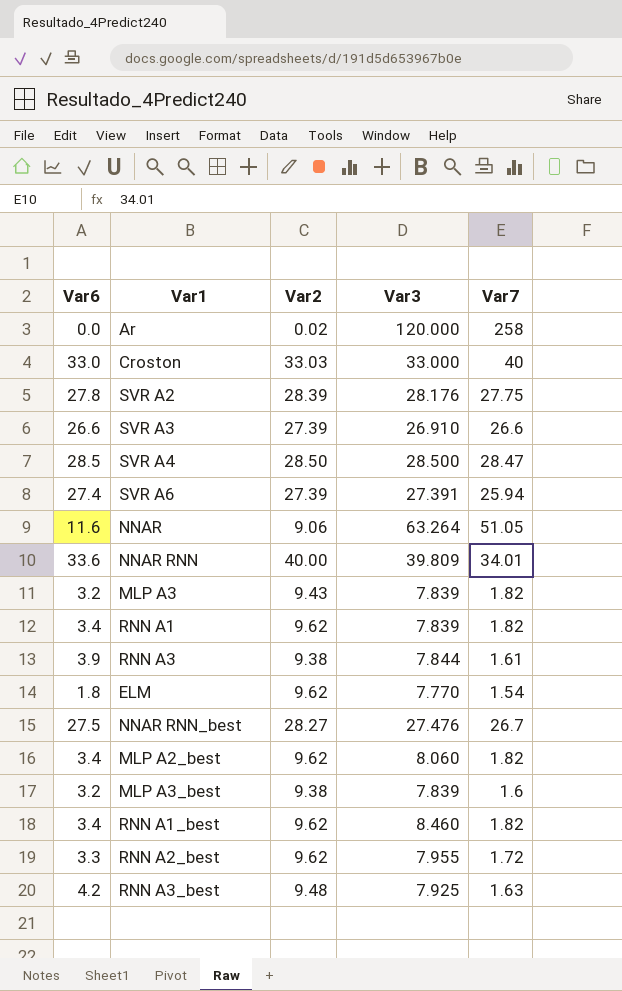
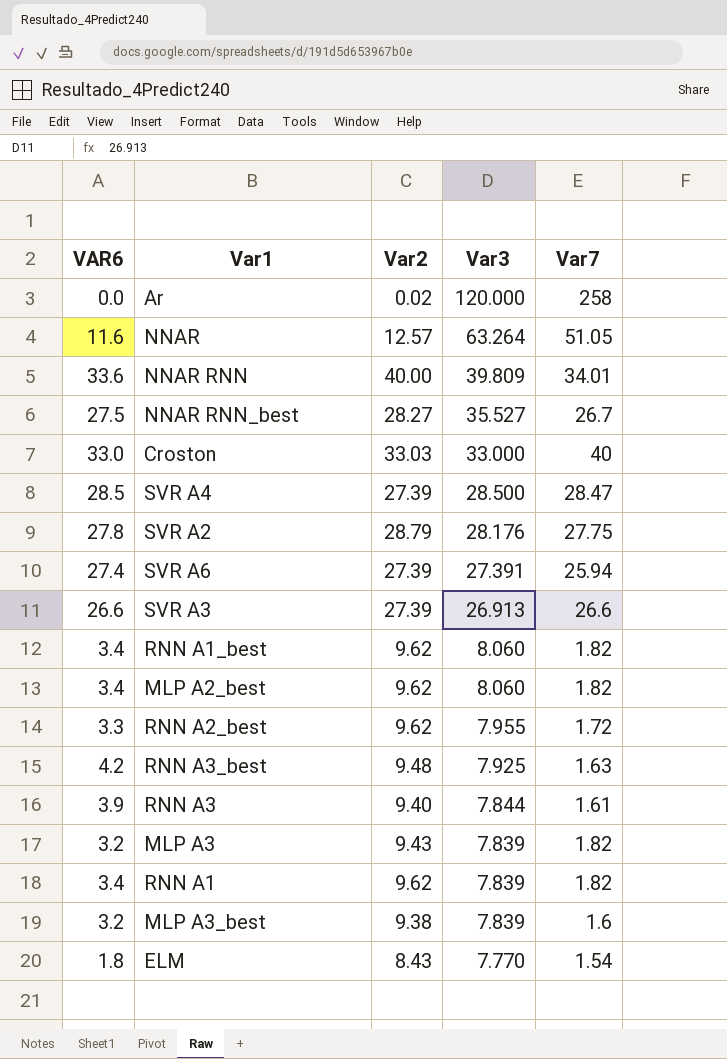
row order: none -> Var3 descending
column name: Var6 -> VAR6
NNAR | Var2: 9.06 -> 12.57
NNAR RNN_best | Var3: 27.476 -> 35.527
SVR A4 | Var2: 28.50 -> 27.39
SVR A2 | Var2: 28.39 -> 28.79
SVR A3 | Var3: 26.910 -> 26.913
RNN A1_best | Var3: 8.460 -> 8.060
RNN A3 | Var2: 9.38 -> 9.40
ELM | Var2: 9.62 -> 8.43

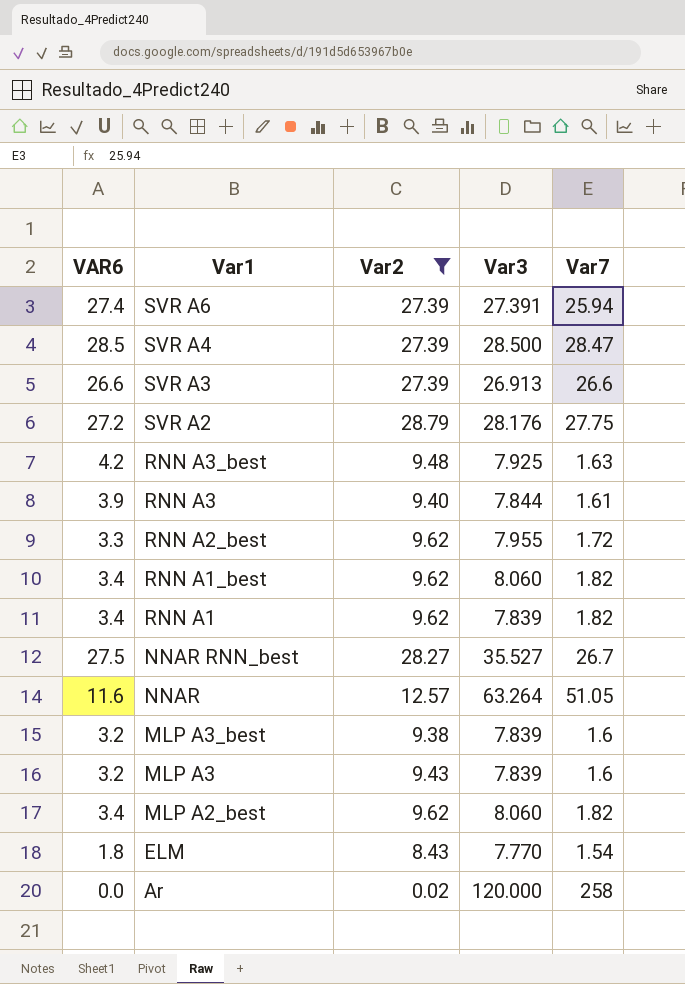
filter: none -> Var2 <= 28.79
row order: Var3 descending -> Var1 descending
SVR A2 | VAR6: 27.8 -> 27.2
MLP A3 | Var7: 1.82 -> 1.6

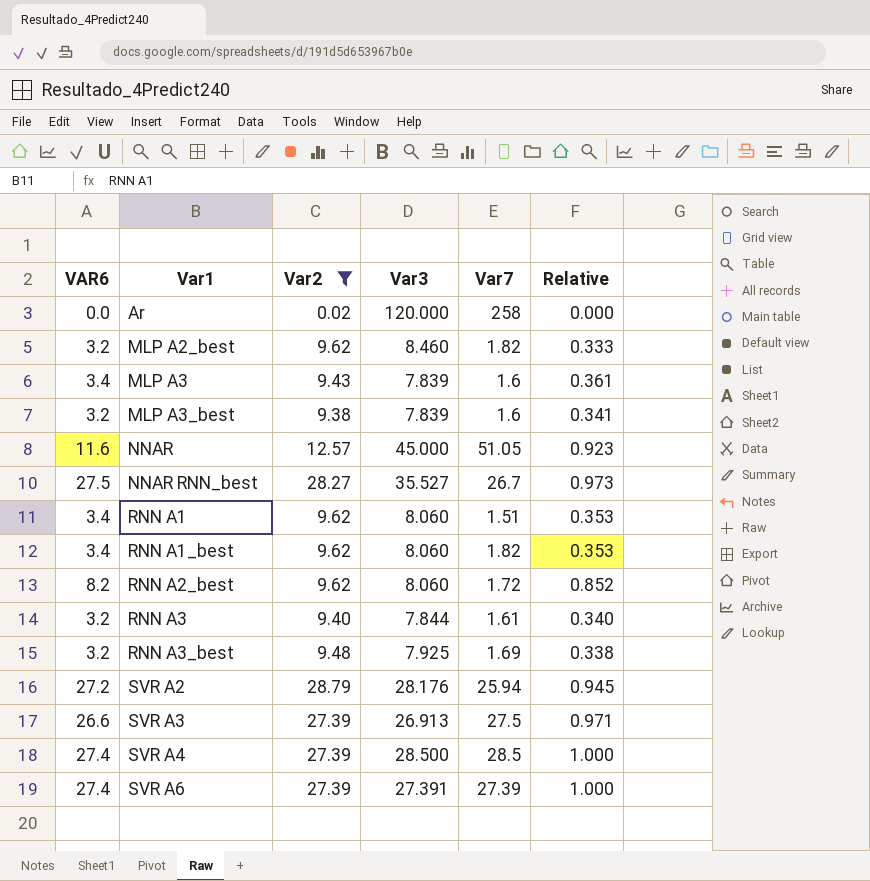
row order: Var1 descending -> Var1 ascending
column Relative | formula: none -> [VAR6] / [Var2]
row ELM: 1.8 | 8.43 | 7.770 | 1.54 -> none
MLP A2_best | VAR6: 3.4 -> 3.2
MLP A2_best | Var3: 8.060 -> 8.460
MLP A3 | VAR6: 3.2 -> 3.4
NNAR | Var3: 63.264 -> 45.000
RNN A1 | Var3: 7.839 -> 8.060
RNN A1 | Var7: 1.82 -> 1.51
RNN A2_best | VAR6: 3.3 -> 8.2
RNN A2_best | Var3: 7.955 -> 8.060
RNN A3 | VAR6: 3.9 -> 3.2
RNN A3_best | VAR6: 4.2 -> 3.2
RNN A3_best | Var7: 1.63 -> 1.69
SVR A2 | Var7: 27.75 -> 25.94
SVR A3 | Var7: 26.6 -> 27.5
SVR A4 | VAR6: 28.5 -> 27.4
SVR A4 | Var7: 28.47 -> 28.5
SVR A6 | Var7: 25.94 -> 27.39

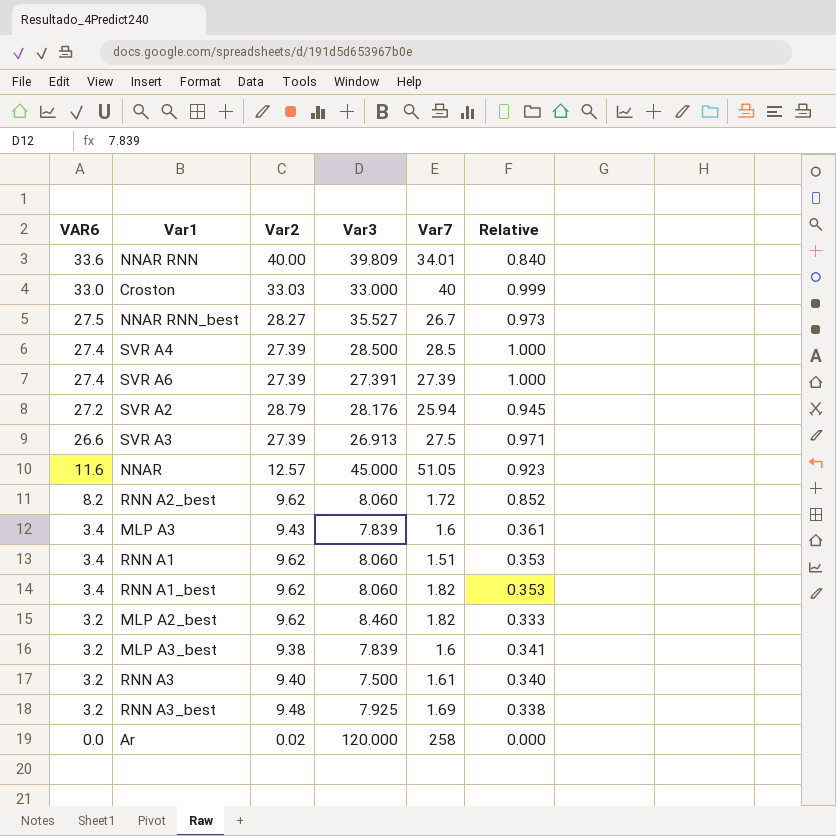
filter: Var2 <= 28.79 -> none
row order: Var1 ascending -> VAR6 descending
RNN A3 | Var3: 7.844 -> 7.500

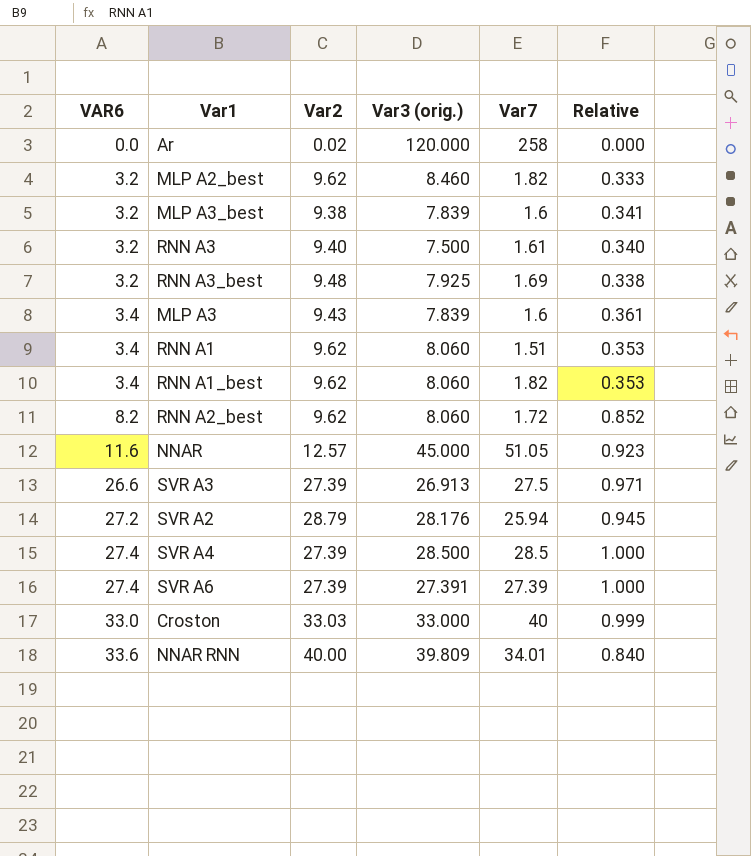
row order: VAR6 descending -> VAR6 ascending
column name: Var3 -> Var3 (orig.)
row NNAR RNN_best: 27.5 | 28.27 | 35.527 | 26.7 | 0.973 -> none

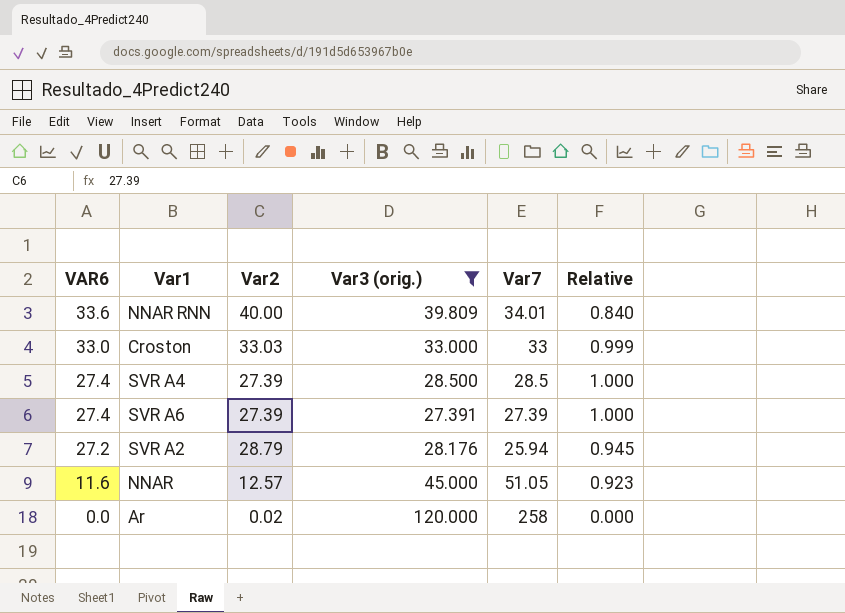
filter: none -> Var3 (orig.) >= 27.391
row order: VAR6 ascending -> VAR6 descending
Croston | Var7: 40 -> 33

